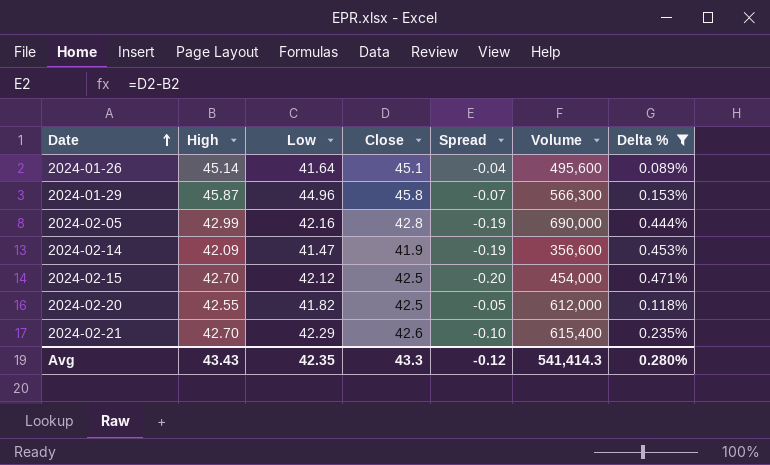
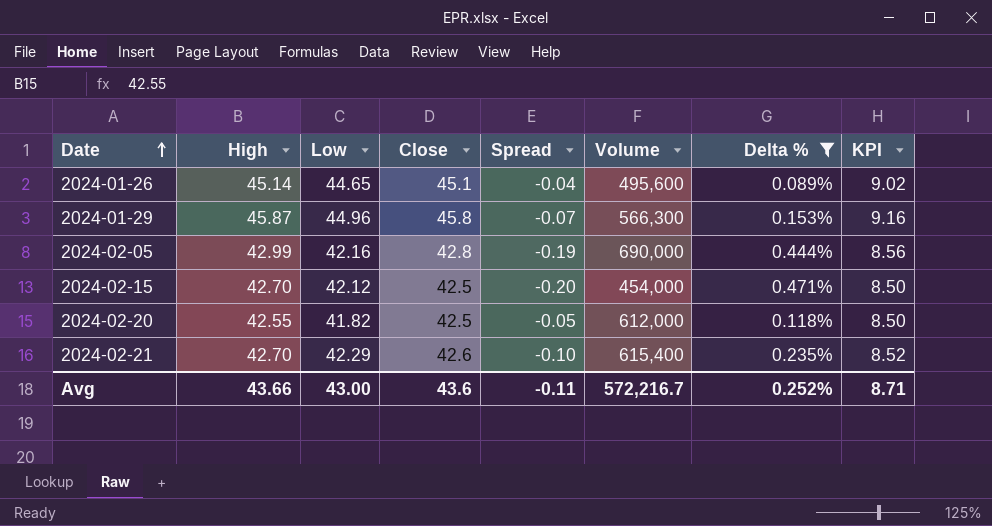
column KPI | formula: none -> [Close] * 0.2
row 2024-02-14: 42.09 | 41.47 | 41.9 | -0.19 | 356,600 | 0.453% -> none
2024-01-26 | Low: 41.64 -> 44.65
Avg | High: 43.43 -> 43.66
Avg | Low: 42.35 -> 43.00
Avg | Close: 43.3 -> 43.6
Avg | Spread: -0.12 -> -0.11
Avg | Volume: 541,414.3 -> 572,216.7
Avg | Delta %: 0.280% -> 0.252%

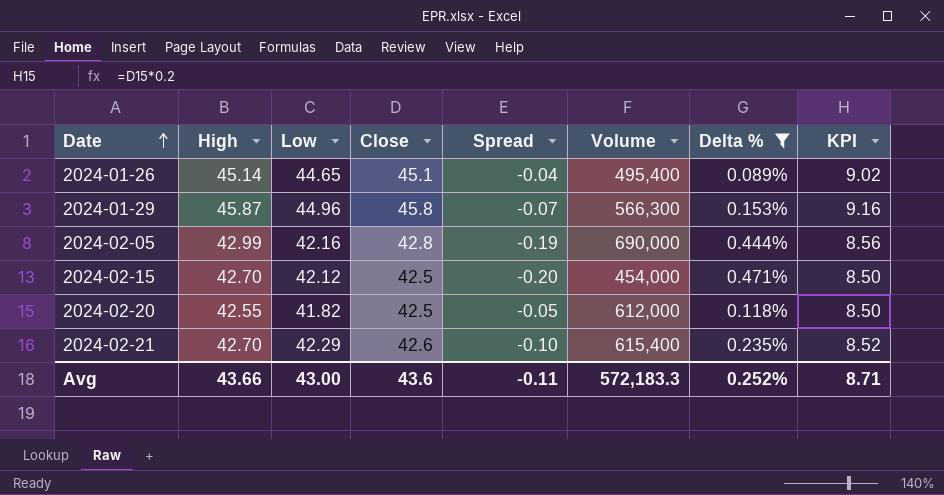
2024-01-26 | Volume: 495,600 -> 495,400
Avg | Volume: 572,216.7 -> 572,183.3

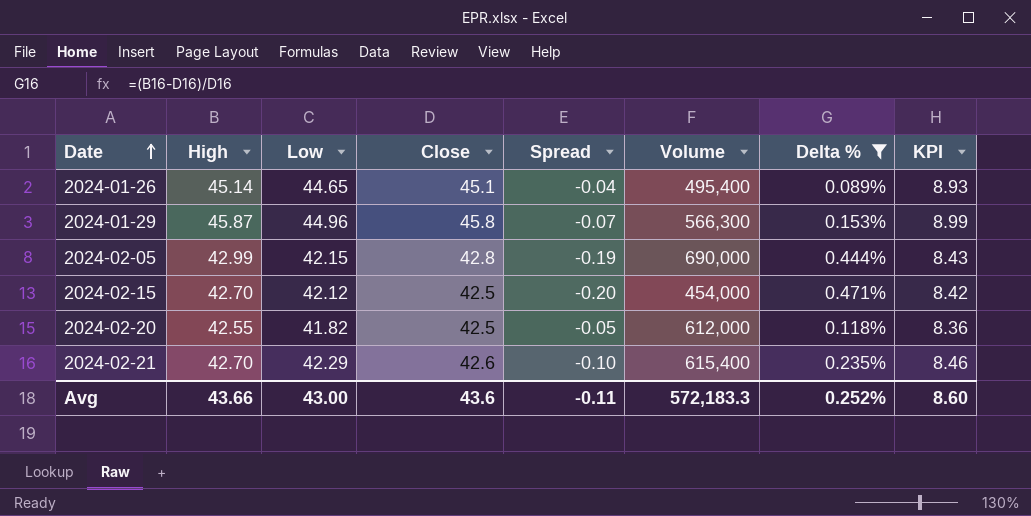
column KPI | formula: [Close] * 0.2 -> [Low] * 0.2
2024-02-05 | Low: 42.16 -> 42.15
Avg | KPI: 8.71 -> 8.60

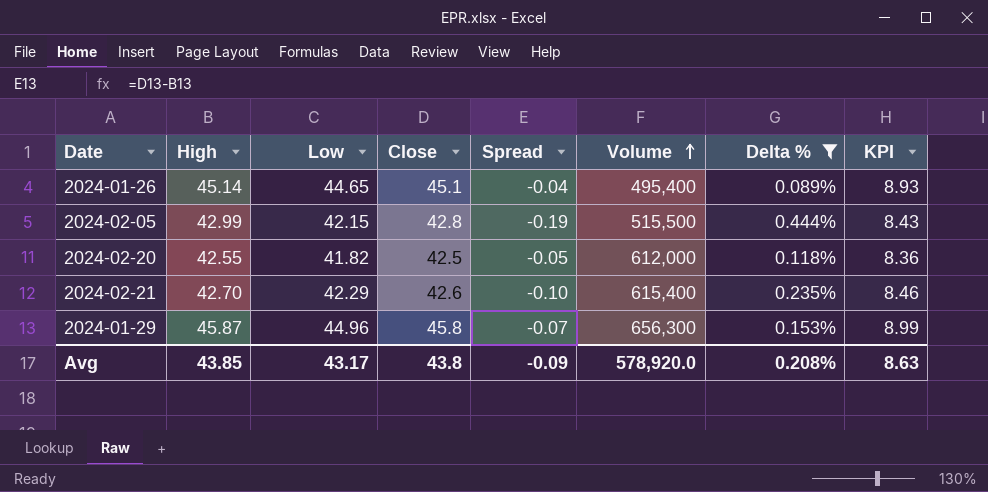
row order: Date ascending -> Volume ascending
row 2024-02-15: 42.70 | 42.12 | 42.5 | -0.20 | 454,000 | 0.471% | 8.42 -> none
2024-02-05 | Volume: 690,000 -> 515,500
2024-01-29 | Volume: 566,300 -> 656,300
Avg | High: 43.66 -> 43.85
Avg | Low: 43.00 -> 43.17
Avg | Close: 43.6 -> 43.8
Avg | Spread: -0.11 -> -0.09
Avg | Volume: 572,183.3 -> 578,920.0
Avg | Delta %: 0.252% -> 0.208%
Avg | KPI: 8.60 -> 8.63

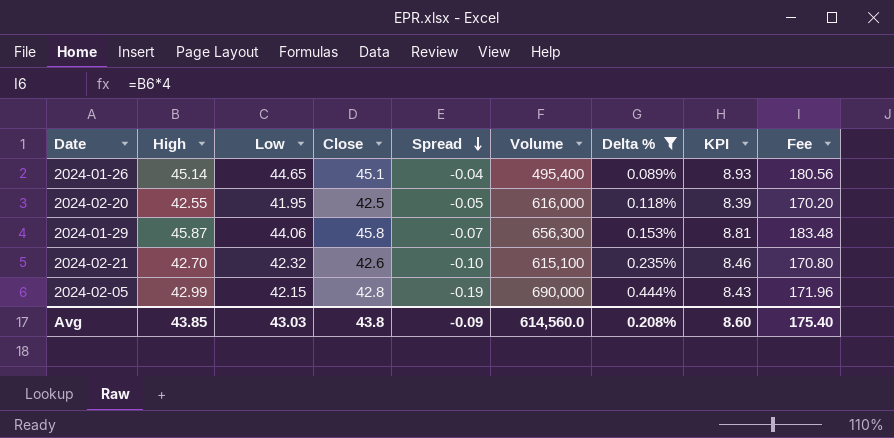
row order: Volume ascending -> Spread descending
column Fee | formula: none -> [High] * 4
2024-02-20 | Low: 41.82 -> 41.95
2024-02-20 | Volume: 612,000 -> 616,000
2024-02-20 | KPI: 8.36 -> 8.39
2024-01-29 | Low: 44.96 -> 44.06
2024-01-29 | KPI: 8.99 -> 8.81
2024-02-21 | Low: 42.29 -> 42.32
2024-02-21 | Volume: 615,400 -> 615,100
2024-02-05 | Volume: 515,500 -> 690,000
Avg | Low: 43.17 -> 43.03
Avg | Volume: 578,920.0 -> 614,560.0
Avg | KPI: 8.63 -> 8.60

